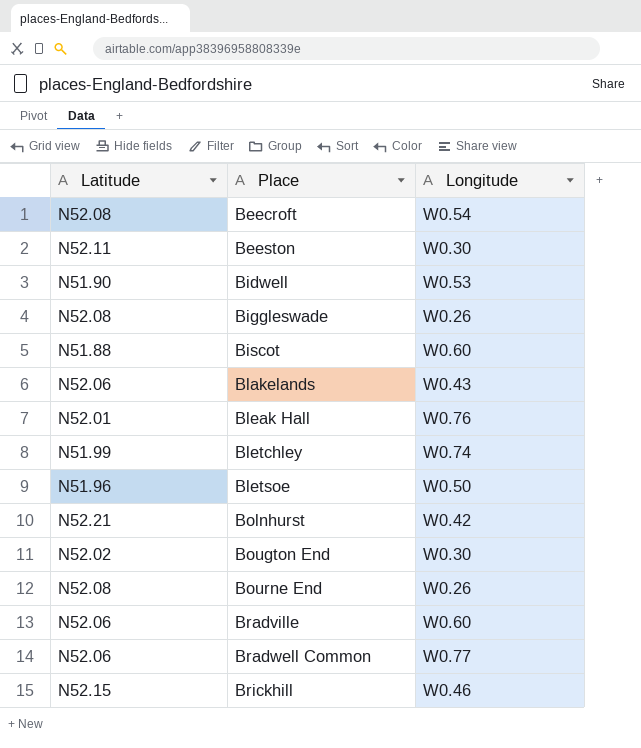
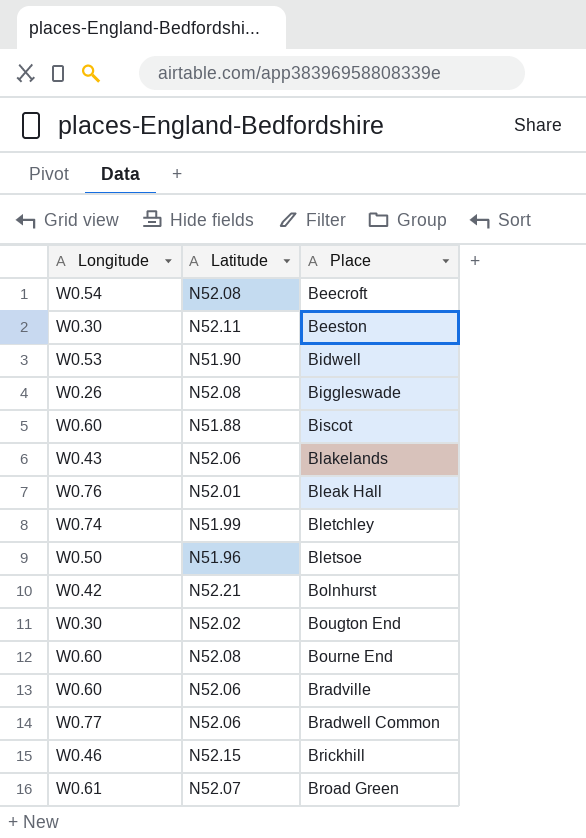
column Longitude | position: 3 -> 1
Bourne End | Longitude: W0.26 -> W0.60
row Broad Green: none -> W0.61 | N52.07

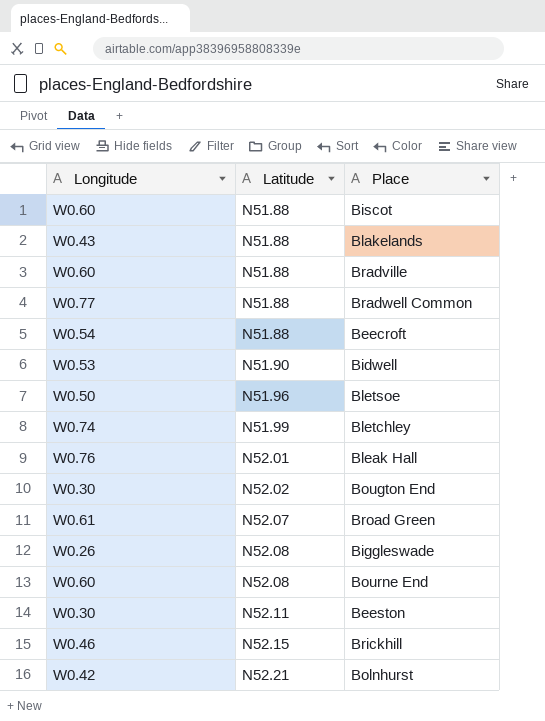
row order: Place ascending -> Latitude ascending
Blakelands | Latitude: N52.06 -> N51.88
Bradville | Latitude: N52.06 -> N51.88
Bradwell Common | Latitude: N52.06 -> N51.88
Beecroft | Latitude: N52.08 -> N51.88

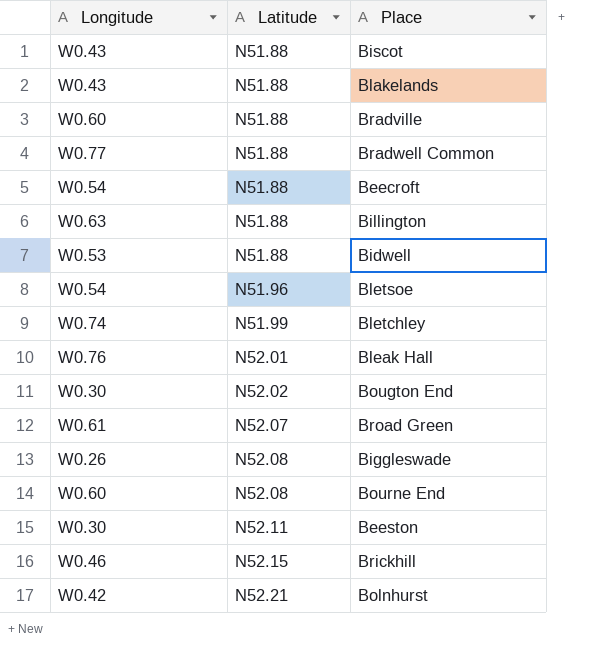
Biscot | Longitude: W0.60 -> W0.43
row Billington: none -> W0.63 | N51.88
Bidwell | Latitude: N51.90 -> N51.88
Bletsoe | Longitude: W0.50 -> W0.54

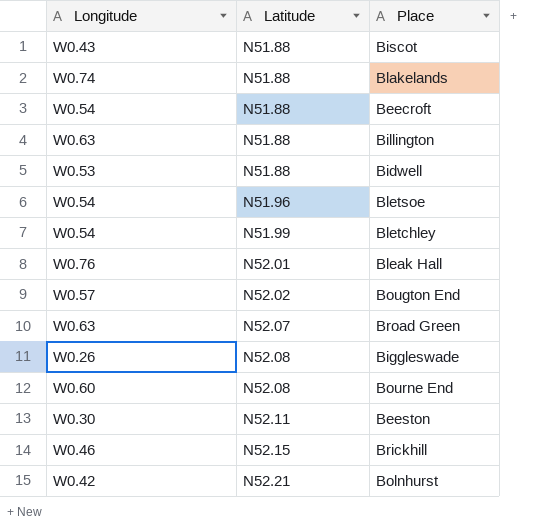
row Bradville: W0.60 | N51.88 -> none
row Bradwell Common: W0.77 | N51.88 -> none
Blakelands | Longitude: W0.43 -> W0.74
Bletchley | Longitude: W0.74 -> W0.54
Bougton End | Longitude: W0.30 -> W0.57
Broad Green | Longitude: W0.61 -> W0.63

